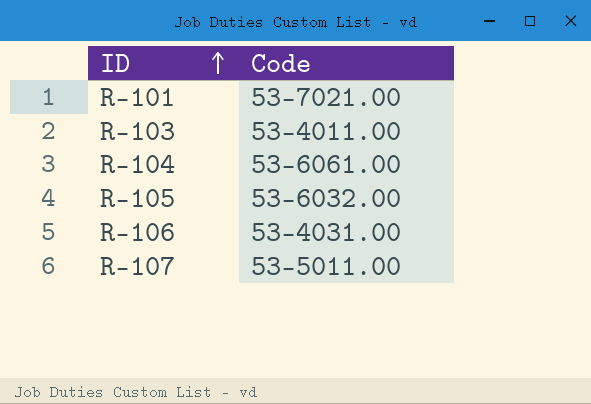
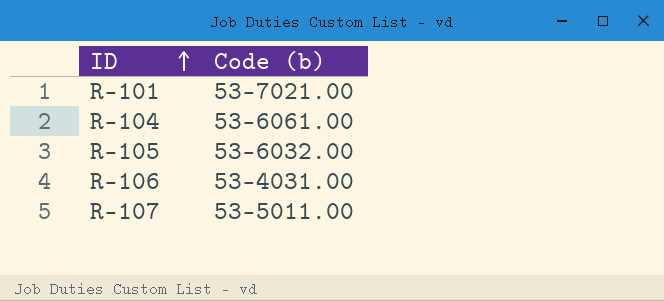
column name: Code -> Code (b)
row R-103: 53-4011.00 -> none

